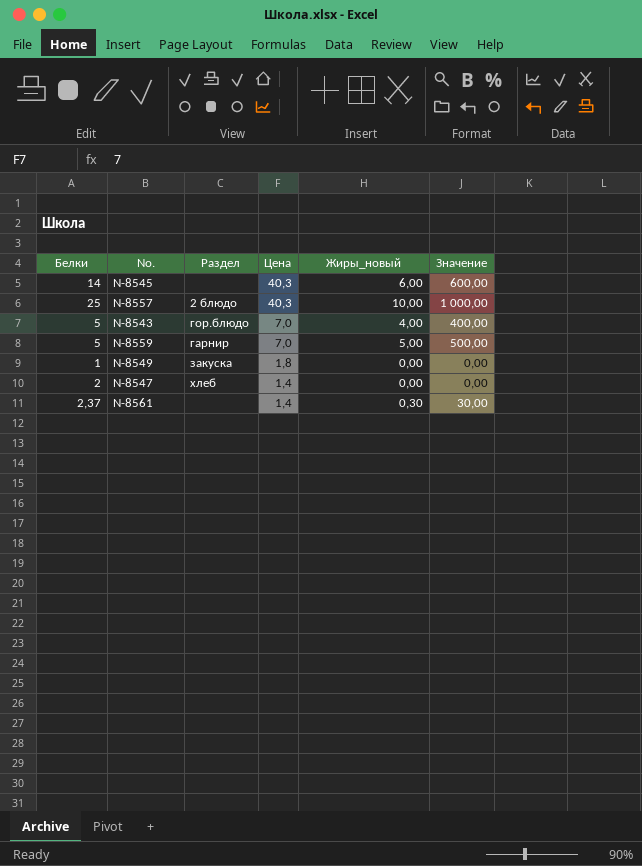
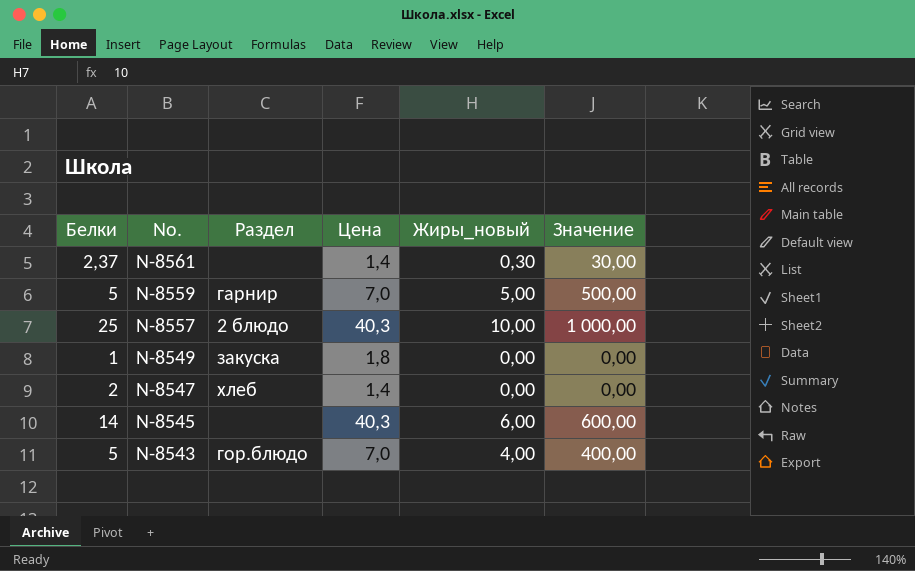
row order: Цена descending -> No. descending

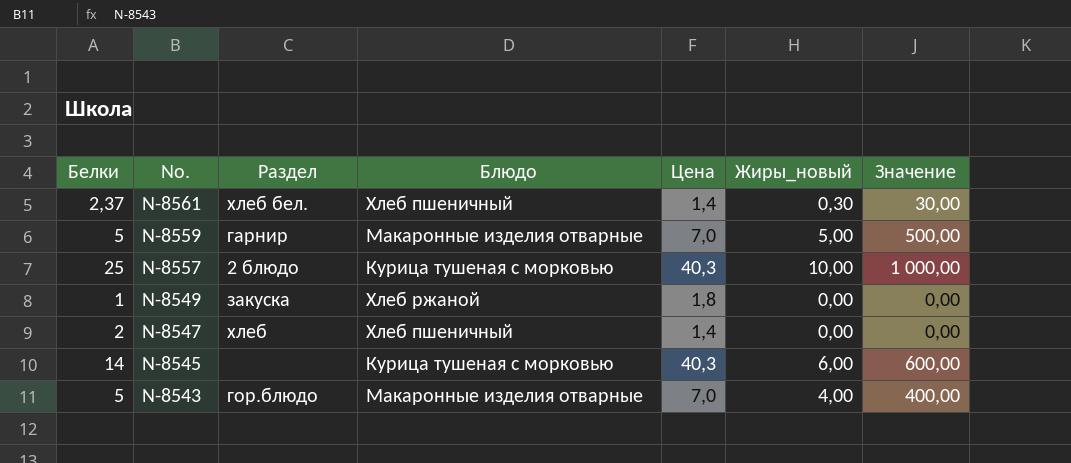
column Блюдо | position: none -> 4
N-8561 | Раздел: none -> хлеб бел.

